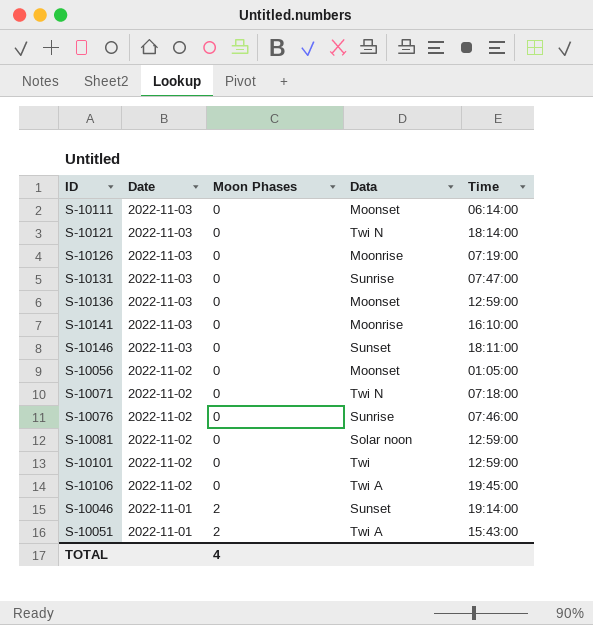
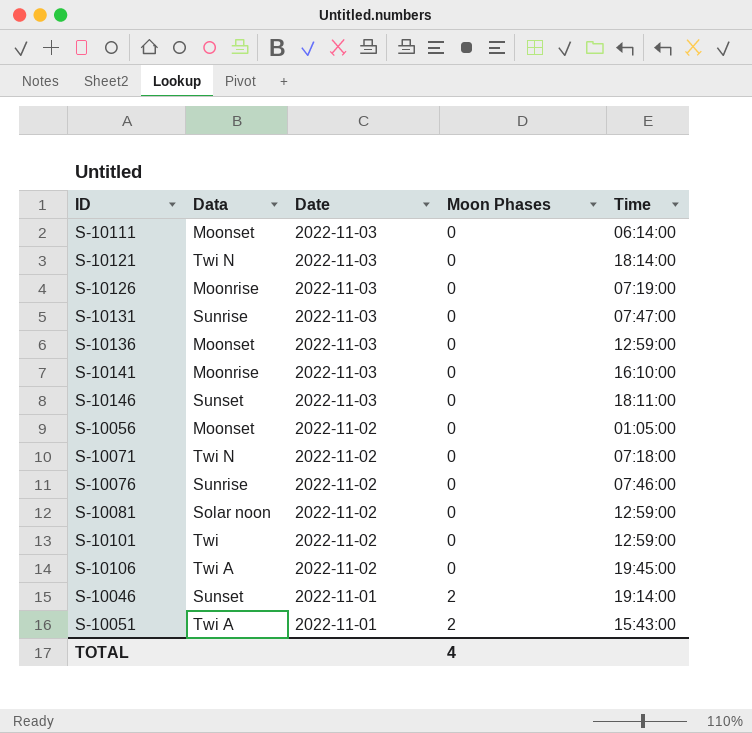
column Data | position: 4 -> 2

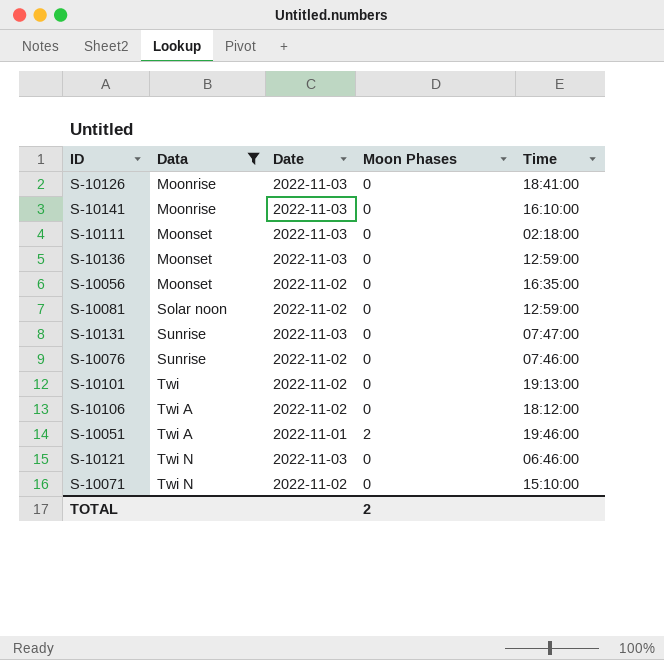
filter: none -> Data != Sunset
row order: Date descending -> Data ascending
S-10126 | Time: 07:19:00 -> 18:41:00
S-10111 | Time: 06:14:00 -> 02:18:00
S-10056 | Time: 01:05:00 -> 16:35:00
S-10101 | Time: 12:59:00 -> 19:13:00
S-10106 | Time: 19:45:00 -> 18:12:00
S-10051 | Time: 15:43:00 -> 19:46:00
S-10121 | Time: 18:14:00 -> 06:46:00
S-10071 | Time: 07:18:00 -> 15:10:00
TOTAL | Moon Phases: 4 -> 2

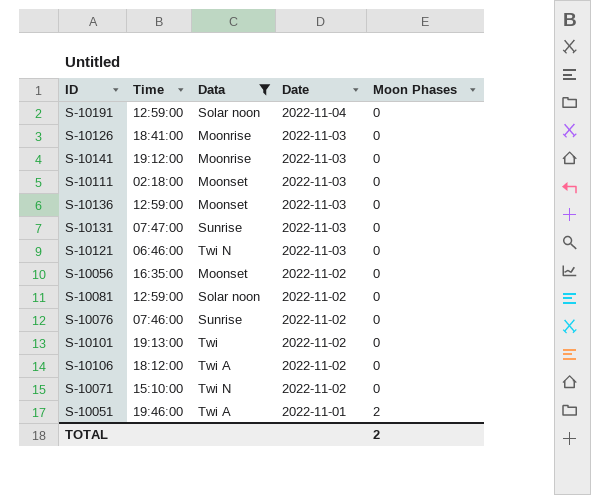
row order: Data ascending -> Date descending
column Time | position: 5 -> 2
row S-10191: none -> 12:59:00 | Solar noon | 2022-11-04 | 0
S-10141 | Time: 16:10:00 -> 19:12:00

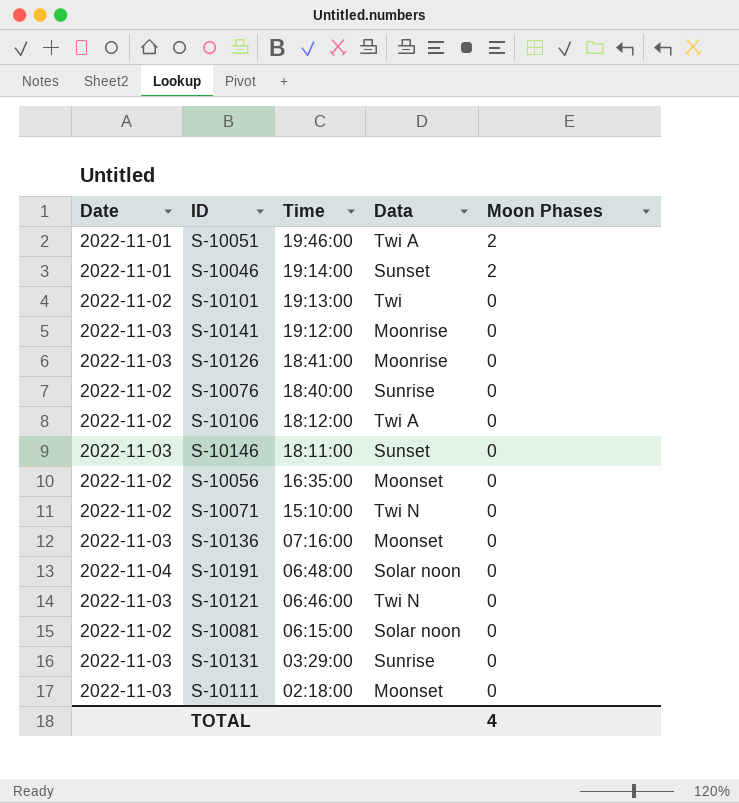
filter: Data != Sunset -> none
row order: Date descending -> Time descending
column Date | position: 4 -> 1
S-10076 | Time: 07:46:00 -> 18:40:00
S-10136 | Time: 12:59:00 -> 07:16:00
S-10191 | Time: 12:59:00 -> 06:48:00
S-10081 | Time: 12:59:00 -> 06:15:00
S-10131 | Time: 07:47:00 -> 03:29:00
TOTAL | Moon Phases: 2 -> 4

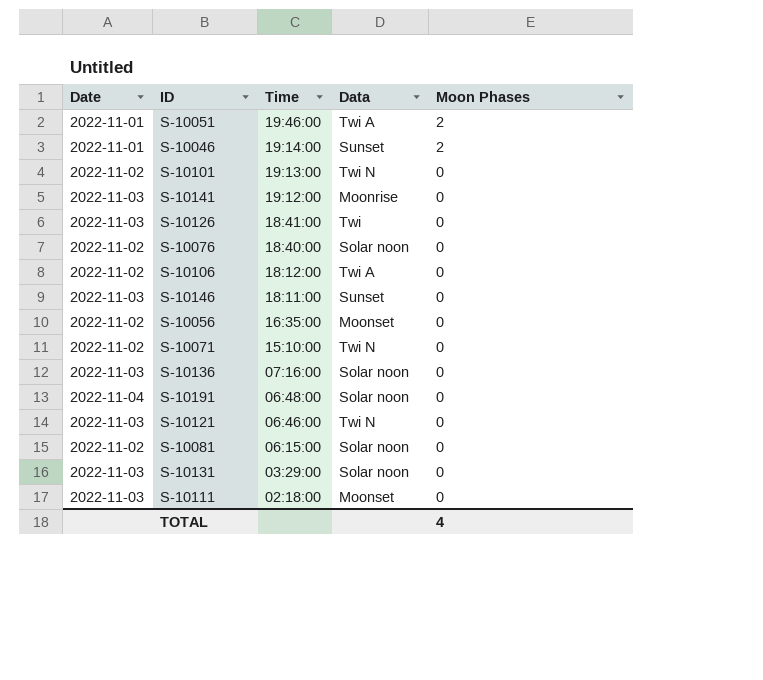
S-10101 | Data: Twi -> Twi N
S-10126 | Data: Moonrise -> Twi
S-10076 | Data: Sunrise -> Solar noon
S-10136 | Data: Moonset -> Solar noon
S-10131 | Data: Sunrise -> Solar noon

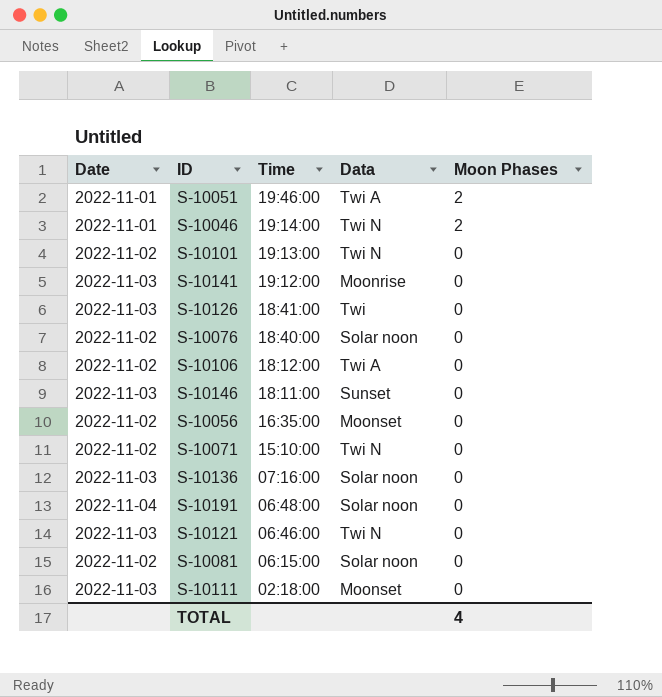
row S-10131: 2022-11-03 | 03:29:00 | Solar noon | 0 -> none
S-10046 | Data: Sunset -> Twi N

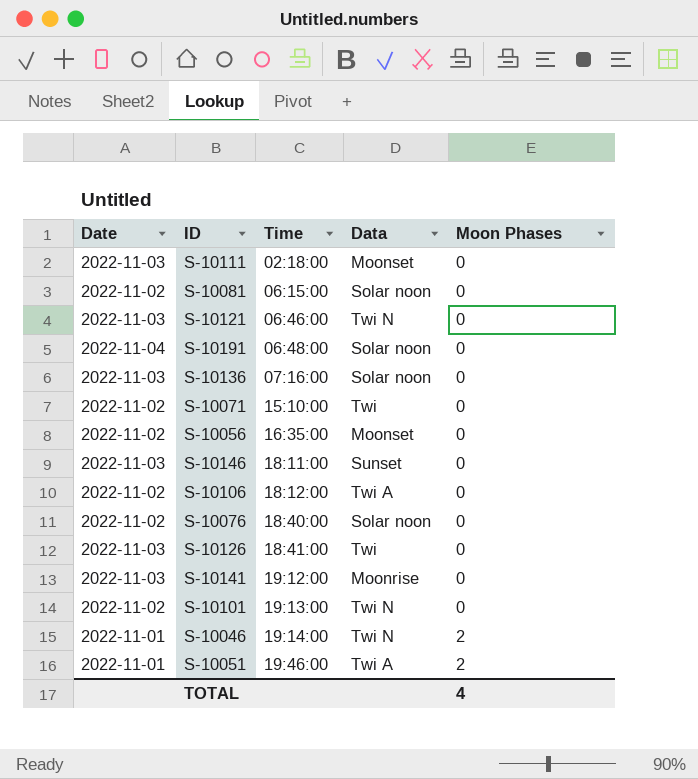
row order: Time descending -> Time ascending
S-10071 | Data: Twi N -> Twi

